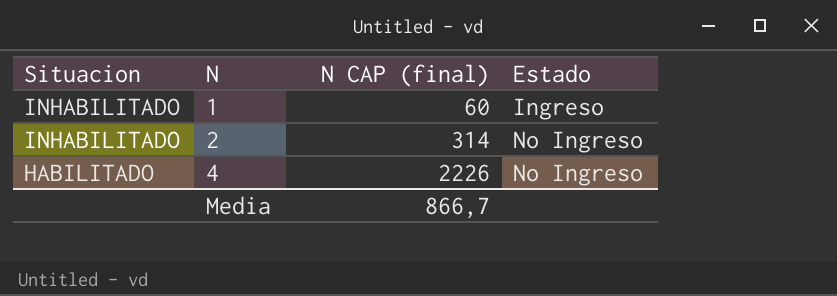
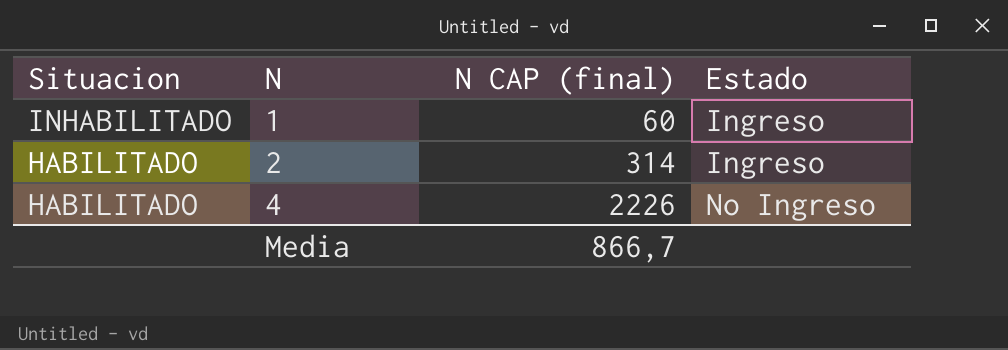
2 | Situacion: INHABILITADO -> HABILITADO
2 | Estado: No Ingreso -> Ingreso

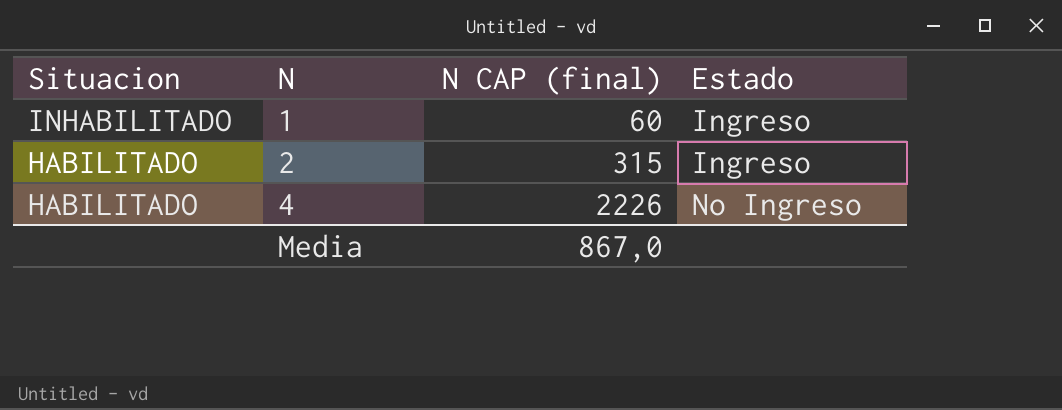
2 | N CAP (final): 314 -> 315
Media | N CAP (final): 866,7 -> 867,0

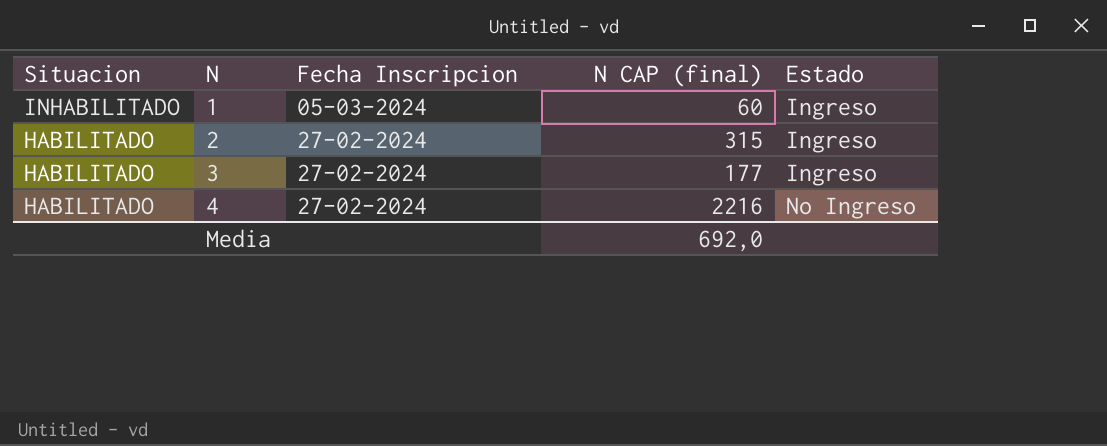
column Fecha Inscripcion | position: none -> 3
row 3: none -> HABILITADO | 27-02-2024 | 177 | Ingreso
4 | N CAP (final): 2226 -> 2216
Media | N CAP (final): 867,0 -> 692,0

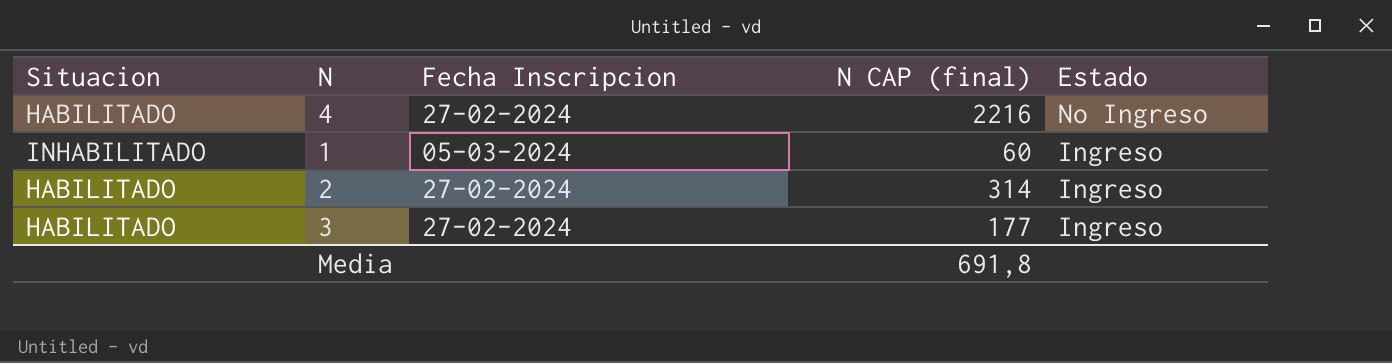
row order: Situacion descending -> Estado descending
2 | N CAP (final): 315 -> 314
Media | N CAP (final): 692,0 -> 691,8

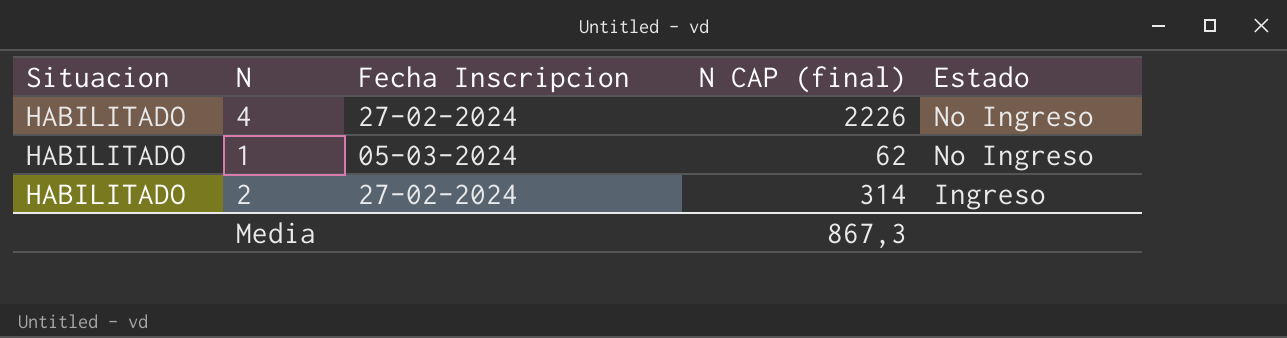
row 3: HABILITADO | 27-02-2024 | 177 | Ingreso -> none
4 | N CAP (final): 2216 -> 2226
1 | Situacion: INHABILITADO -> HABILITADO
1 | N CAP (final): 60 -> 62
1 | Estado: Ingreso -> No Ingreso
Media | N CAP (final): 691,8 -> 867,3

